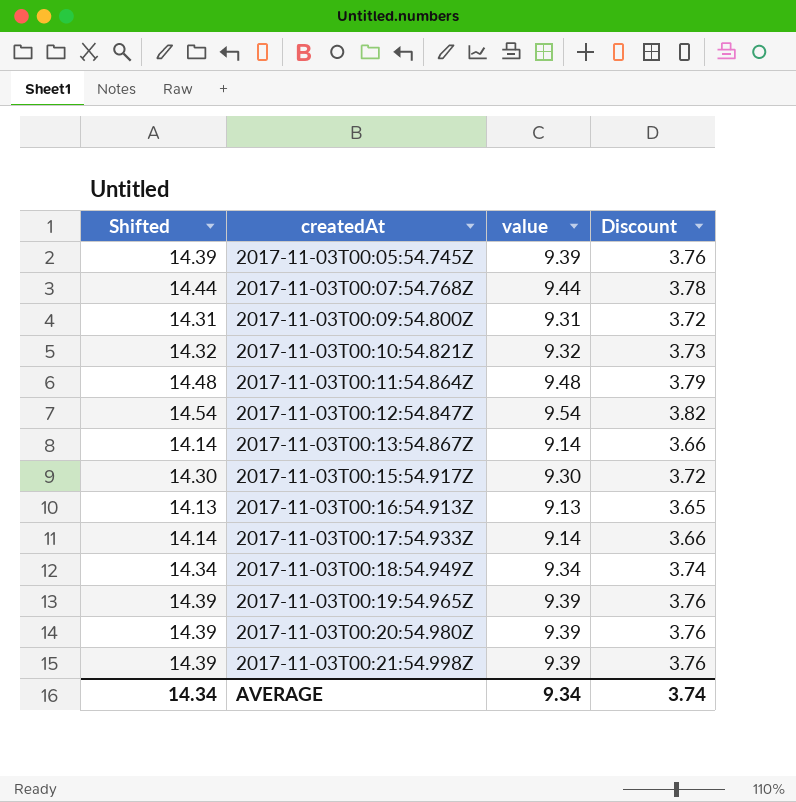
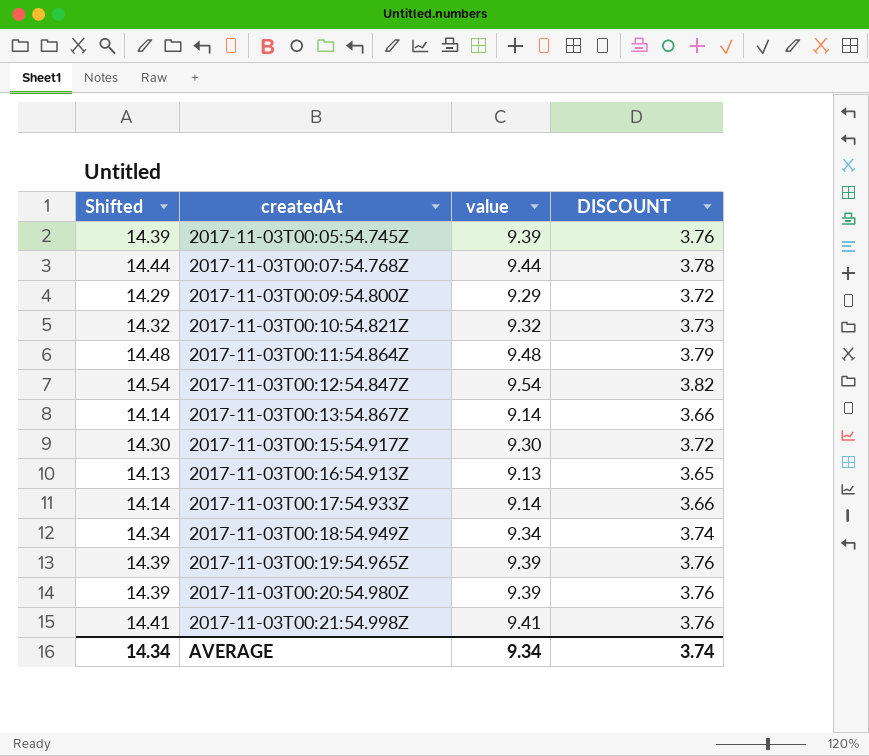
column name: Discount -> DISCOUNT
2017-11-03T00:09:54.800Z | Shifted: 14.31 -> 14.29
2017-11-03T00:09:54.800Z | value: 9.31 -> 9.29
2017-11-03T00:21:54.998Z | Shifted: 14.39 -> 14.41
2017-11-03T00:21:54.998Z | value: 9.39 -> 9.41

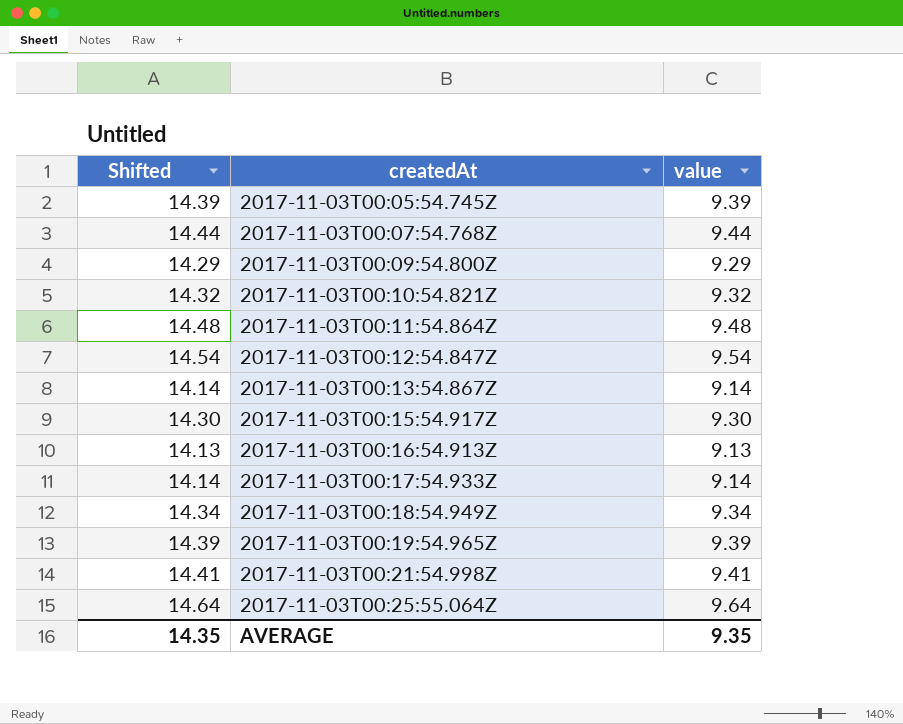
column DISCOUNT | formula: [value] * 0.4 -> none
row 2017-11-03T00:20:54.980Z: 14.39 | 9.39 | 3.76 -> none
row 2017-11-03T00:25:55.064Z: none -> 14.64 | 9.64
AVERAGE | Shifted: 14.34 -> 14.35
AVERAGE | value: 9.34 -> 9.35

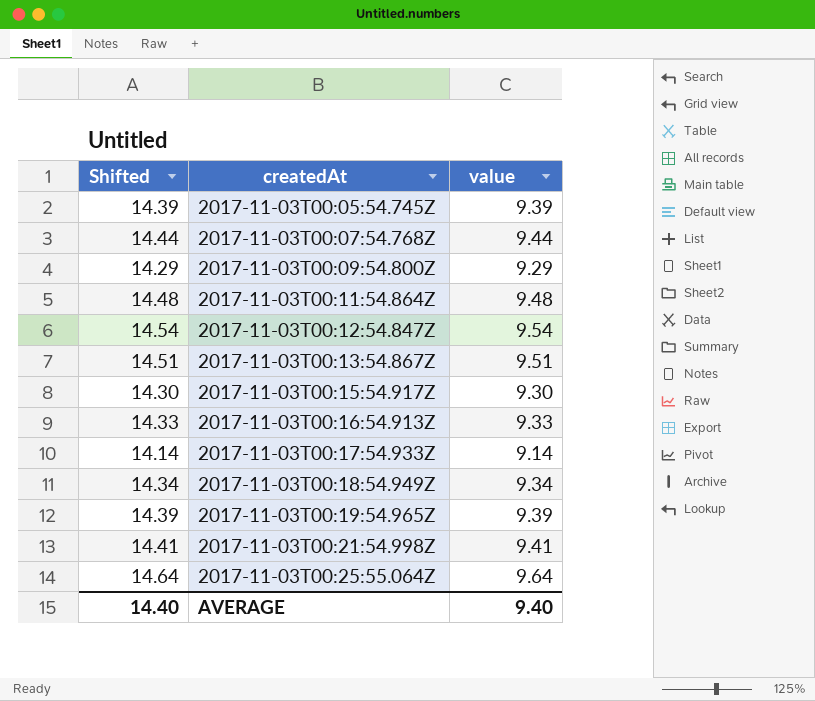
row 2017-11-03T00:10:54.821Z: 14.32 | 9.32 -> none
2017-11-03T00:13:54.867Z | Shifted: 14.14 -> 14.51
2017-11-03T00:13:54.867Z | value: 9.14 -> 9.51
2017-11-03T00:16:54.913Z | Shifted: 14.13 -> 14.33
2017-11-03T00:16:54.913Z | value: 9.13 -> 9.33
AVERAGE | Shifted: 14.35 -> 14.40
AVERAGE | value: 9.35 -> 9.40

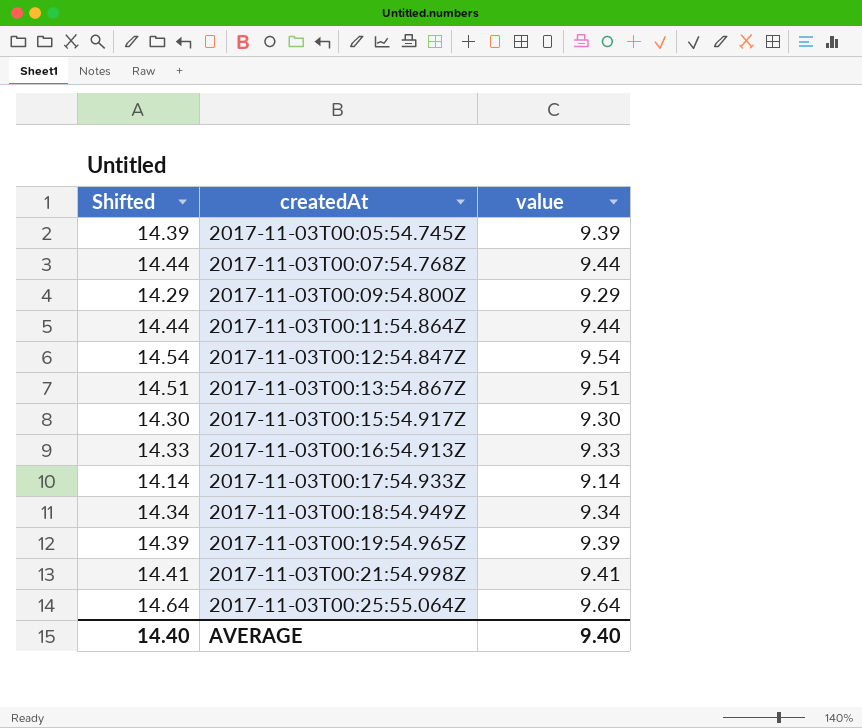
2017-11-03T00:11:54.864Z | Shifted: 14.48 -> 14.44
2017-11-03T00:11:54.864Z | value: 9.48 -> 9.44

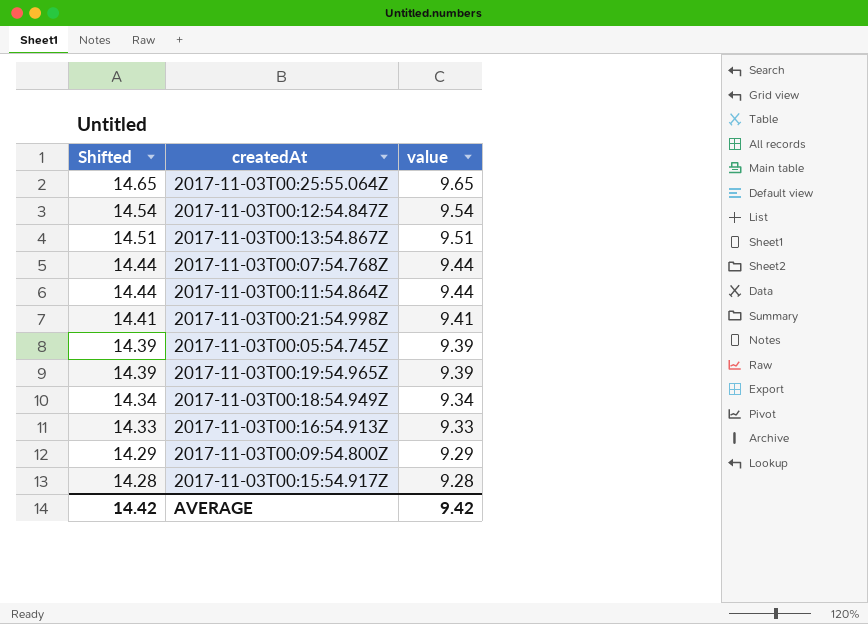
row order: createdAt ascending -> Shifted descending
row 2017-11-03T00:17:54.933Z: 14.14 | 9.14 -> none
2017-11-03T00:25:55.064Z | Shifted: 14.64 -> 14.65
2017-11-03T00:25:55.064Z | value: 9.64 -> 9.65
2017-11-03T00:15:54.917Z | Shifted: 14.30 -> 14.28
2017-11-03T00:15:54.917Z | value: 9.30 -> 9.28
AVERAGE | Shifted: 14.40 -> 14.42
AVERAGE | value: 9.40 -> 9.42

